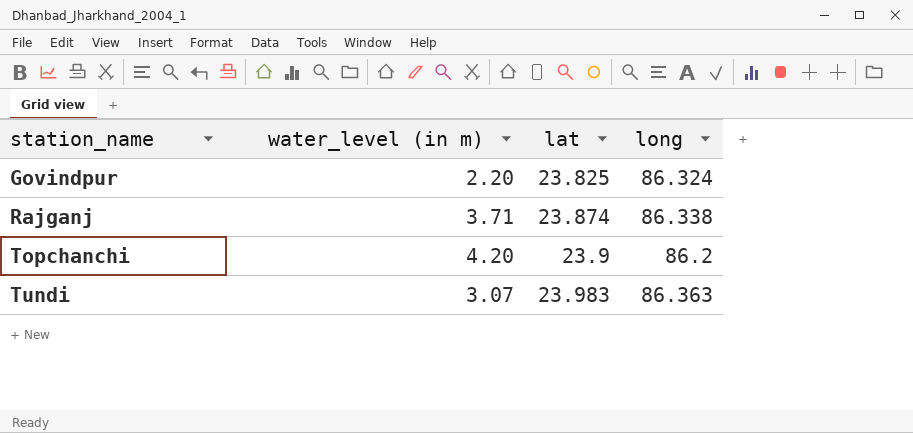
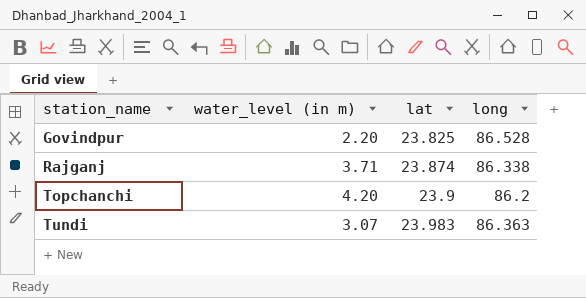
Govindpur | long: 86.324 -> 86.528

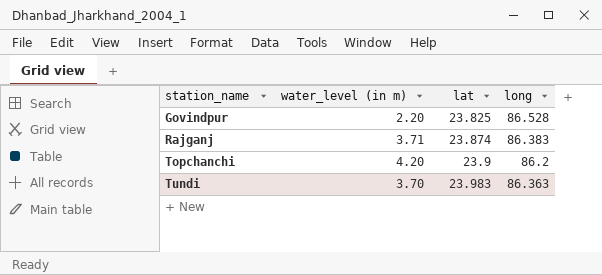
Rajganj | long: 86.338 -> 86.383
Tundi | water_level (in m): 3.07 -> 3.70

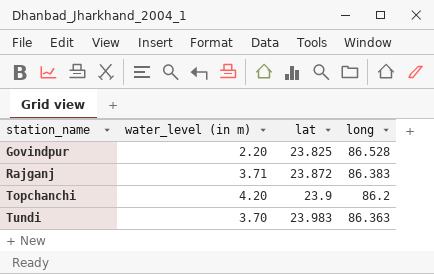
Rajganj | lat: 23.874 -> 23.872

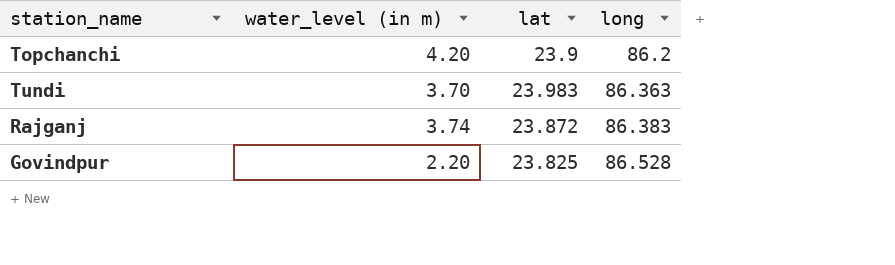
row order: station_name ascending -> long ascending
Rajganj | water_level (in m): 3.71 -> 3.74

